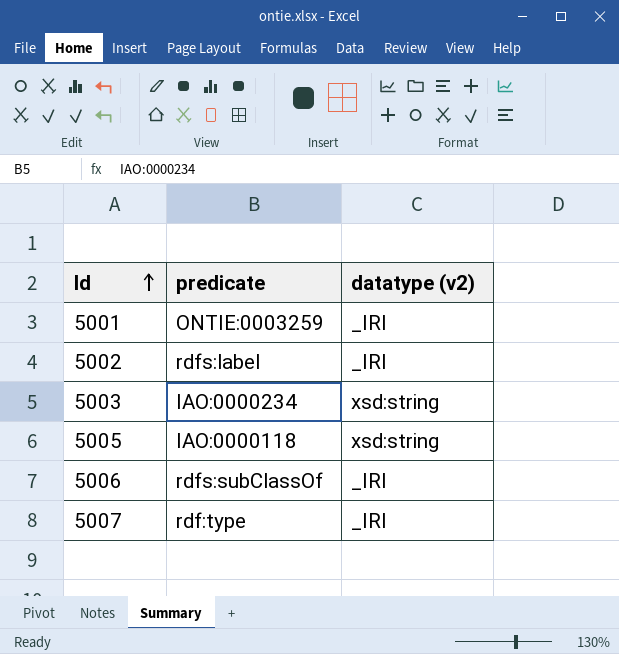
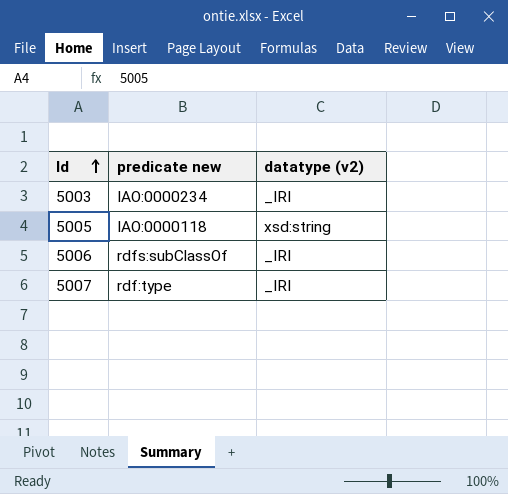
column name: predicate -> predicate new
row 5001: ONTIE:0003259 | _IRI -> none
row 5002: rdfs:label | _IRI -> none
5003 | datatype (v2): xsd:string -> _IRI

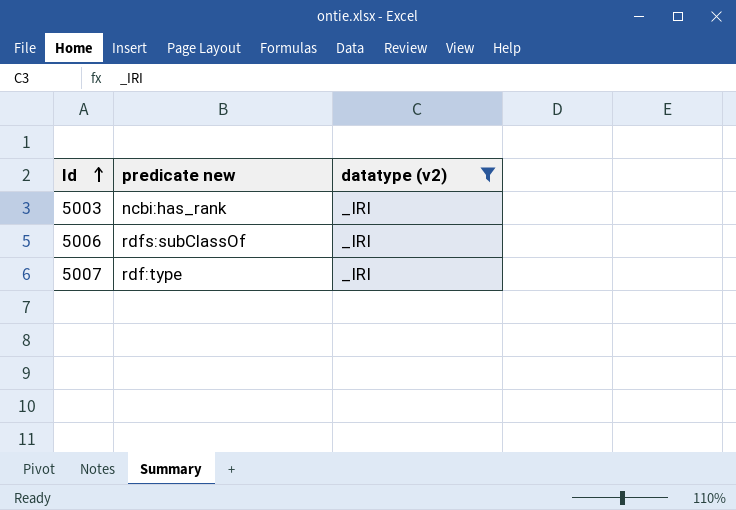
filter: none -> datatype (v2) = _IRI
5003 | predicate new: IAO:0000234 -> ncbi:has_rank

